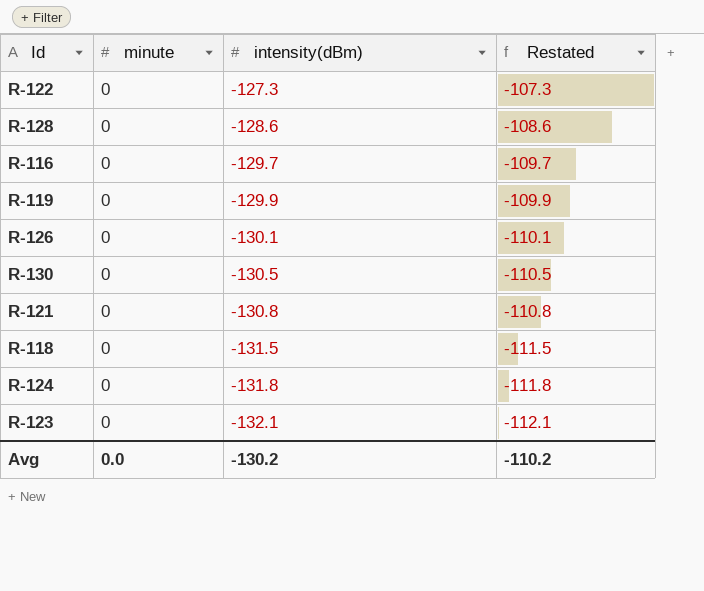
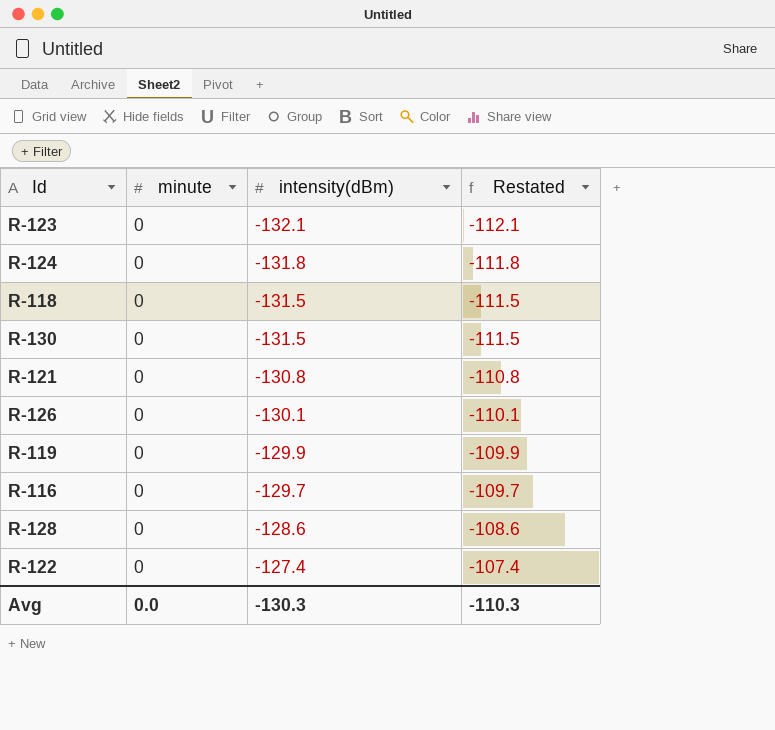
row order: intensity(dBm) descending -> intensity(dBm) ascending
R-130 | intensity(dBm): -130.5 -> -131.5
R-130 | Restated: -110.5 -> -111.5
R-122 | intensity(dBm): -127.3 -> -127.4
R-122 | Restated: -107.3 -> -107.4
Avg | intensity(dBm): -130.2 -> -130.3
Avg | Restated: -110.2 -> -110.3

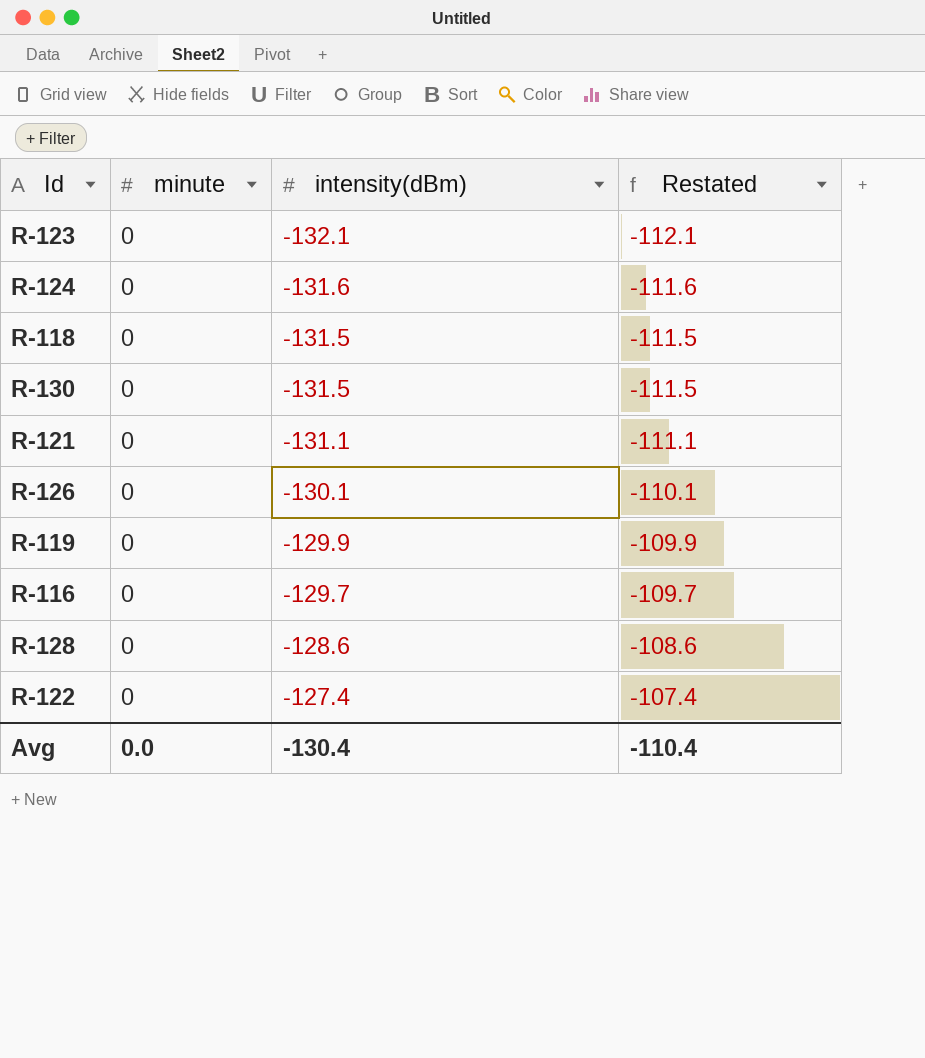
R-124 | intensity(dBm): -131.8 -> -131.6
R-124 | Restated: -111.8 -> -111.6
R-121 | intensity(dBm): -130.8 -> -131.1
R-121 | Restated: -110.8 -> -111.1
Avg | intensity(dBm): -130.3 -> -130.4
Avg | Restated: -110.3 -> -110.4

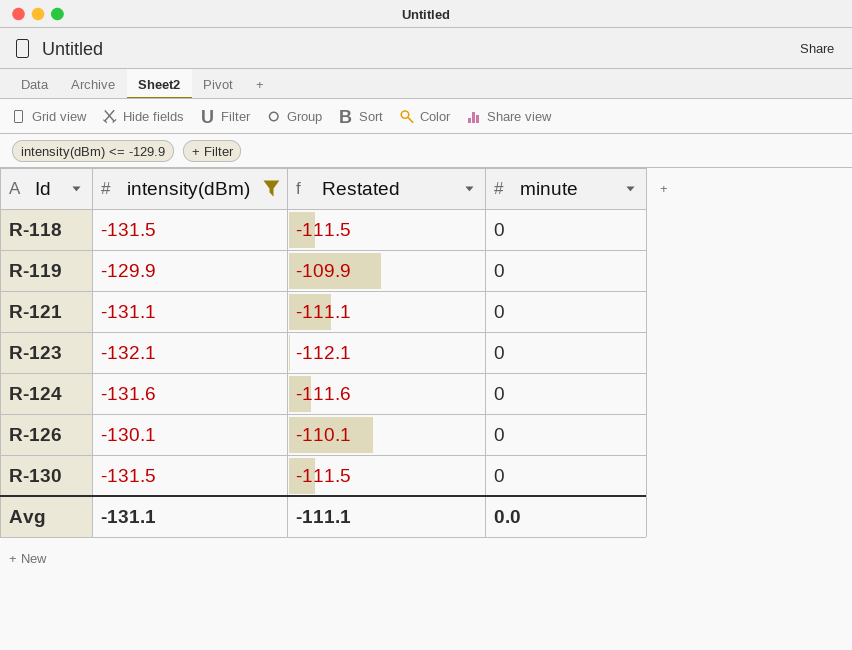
filter: none -> intensity(dBm) <= -129.9
row order: intensity(dBm) ascending -> Id ascending
column minute | position: 2 -> 4
Avg | intensity(dBm): -130.4 -> -131.1
Avg | Restated: -110.4 -> -111.1

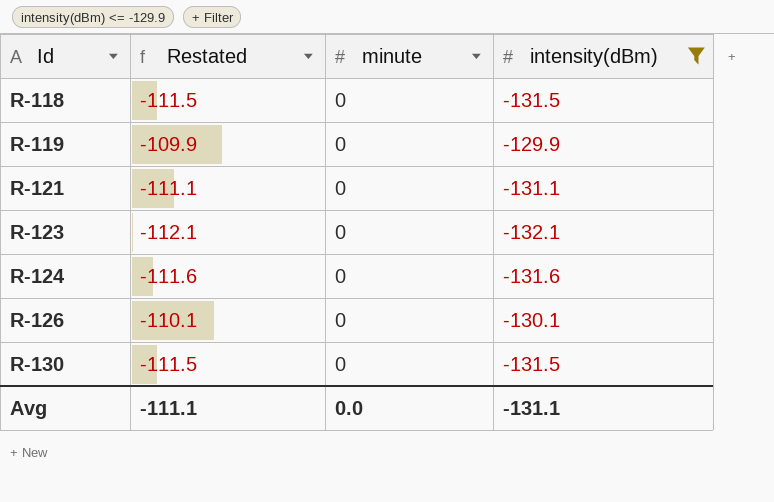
column intensity(dBm) | position: 2 -> 4

